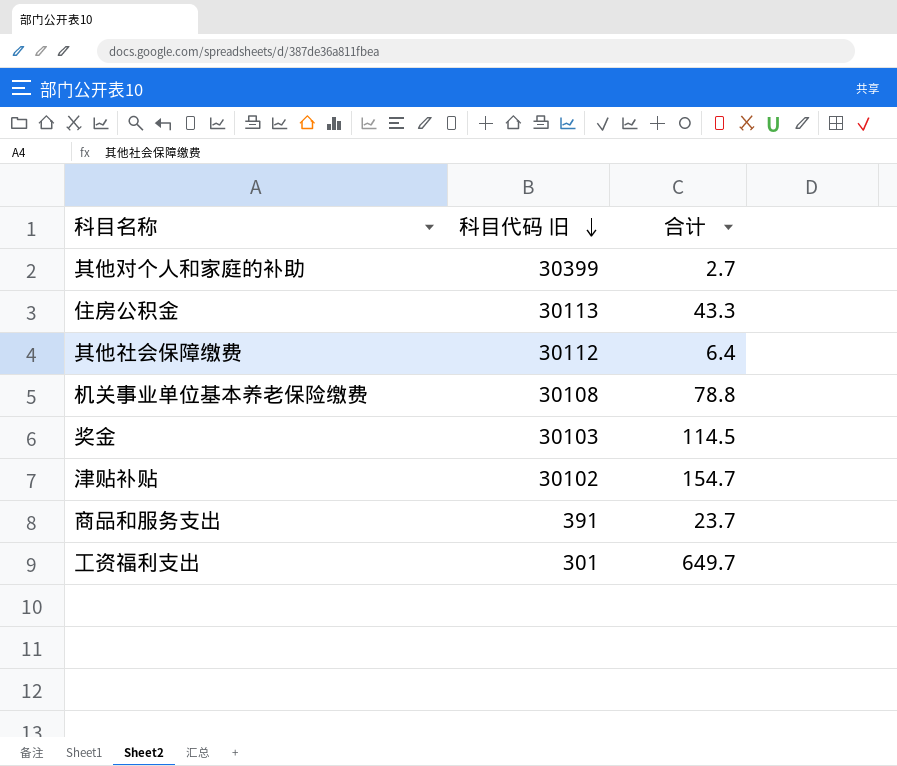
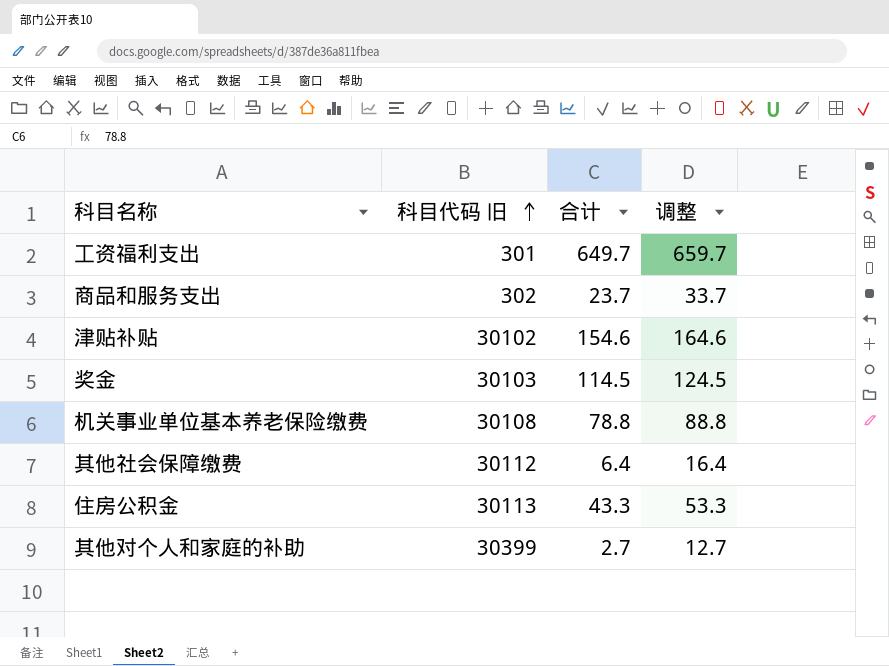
row order: 科目代码 旧 descending -> 科目代码 旧 ascending
column 调整 | formula: none -> [合计] + 10
商品和服务支出 | 科目代码 旧: 391 -> 302
津贴补贴 | 合计: 154.7 -> 154.6

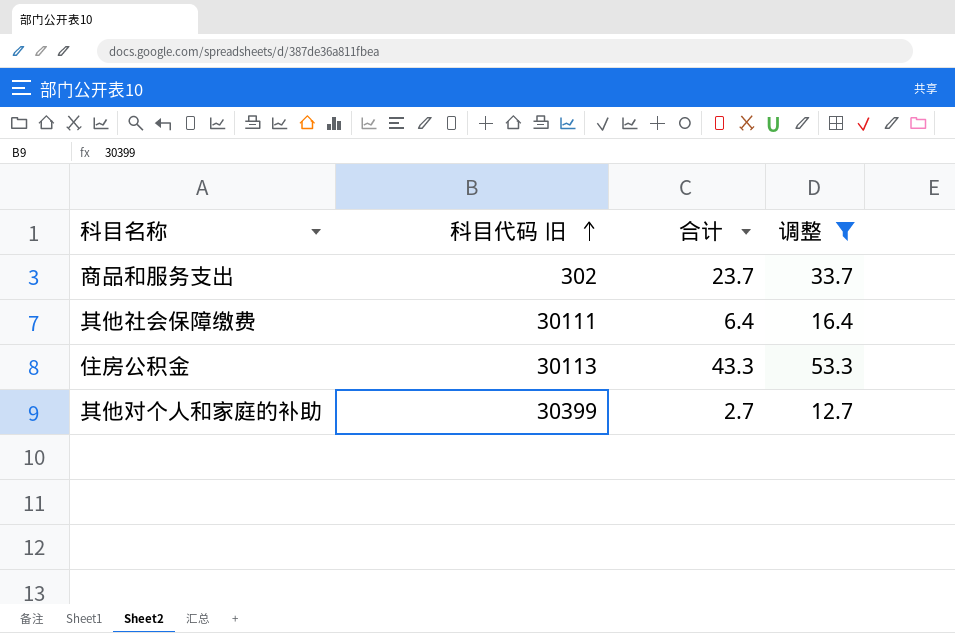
filter: none -> 调整 <= 53.3
其他社会保障缴费 | 科目代码 旧: 30112 -> 30111

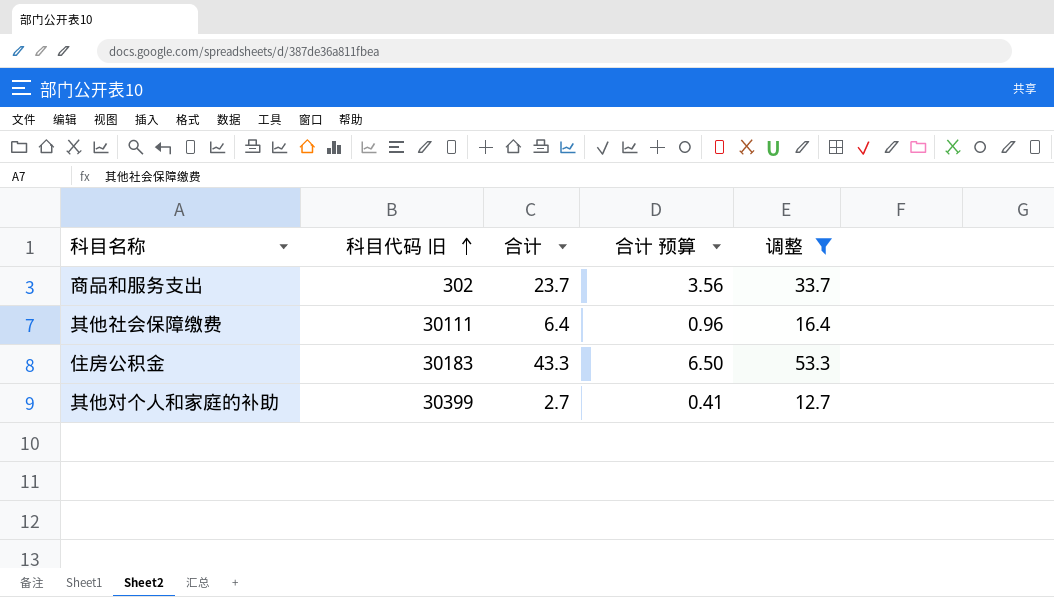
column 合计 预算 | formula: none -> [合计] * 0.15
住房公积金 | 科目代码 旧: 30113 -> 30183

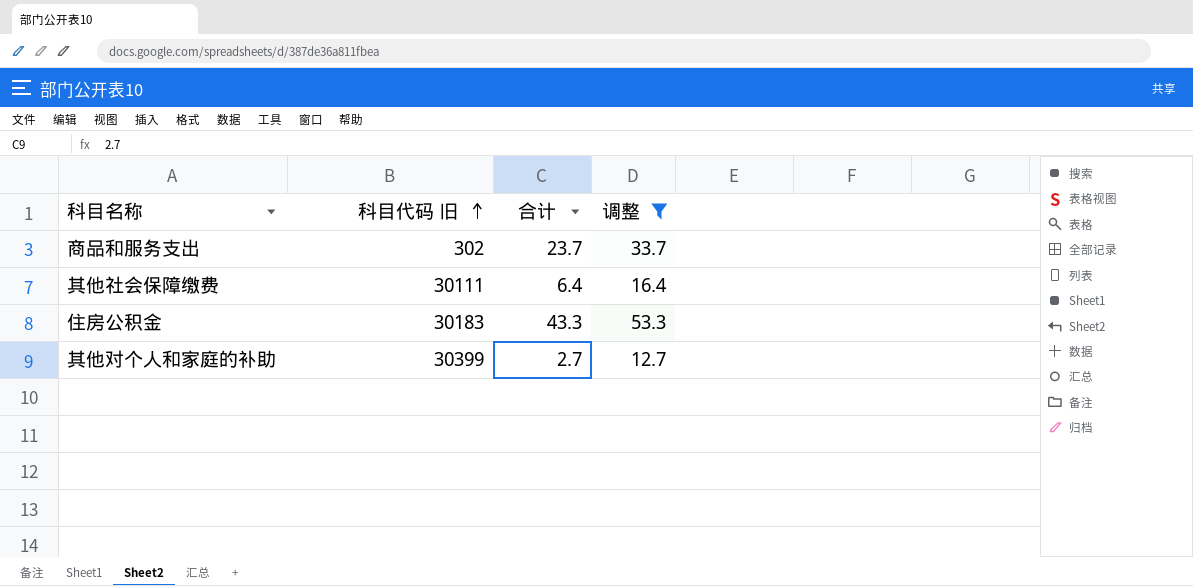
column 合计 预算 | formula: [合计] * 0.15 -> none

